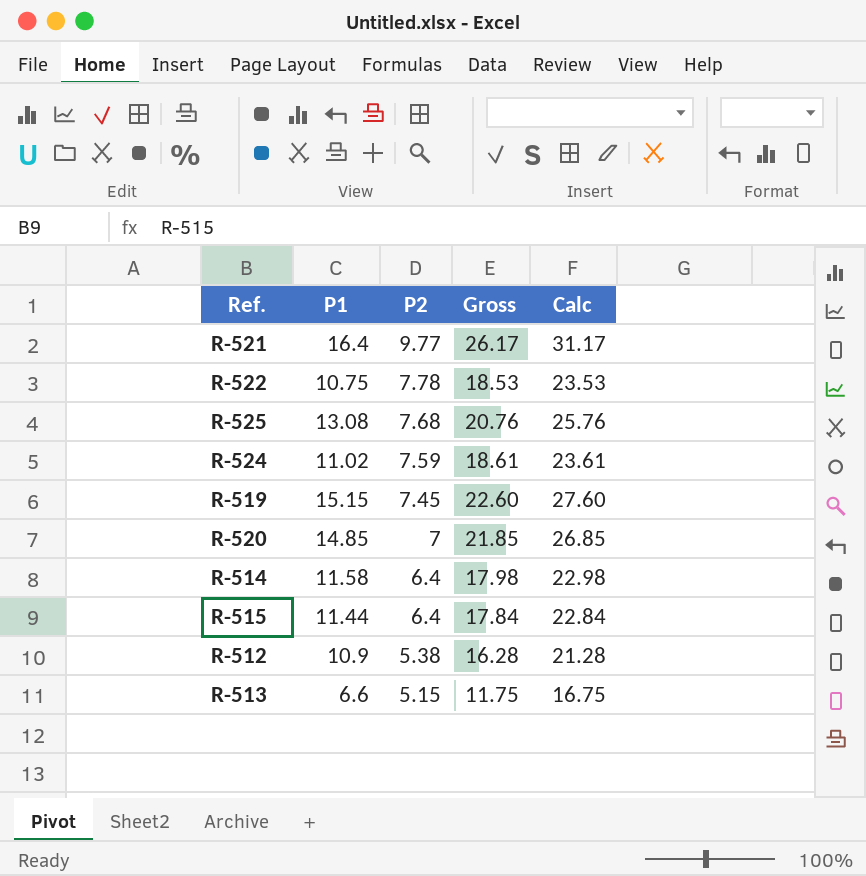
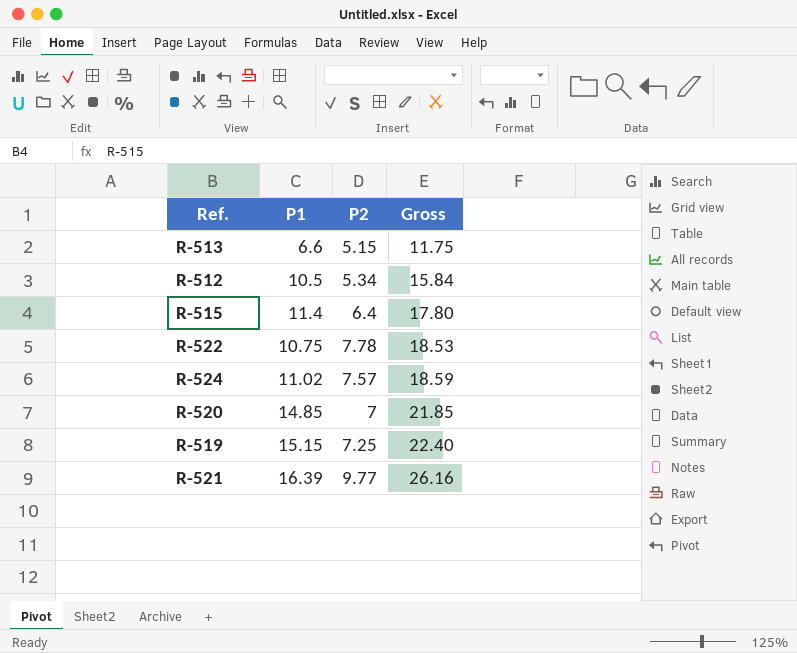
row order: P2 descending -> Gross ascending
column Calc | formula: [Gross] + 5 -> none
row R-525: 13.08 | 7.68 | 20.76 | 25.76 -> none
row R-514: 11.58 | 6.4 | 17.98 | 22.98 -> none
R-512 | P1: 10.9 -> 10.5
R-512 | P2: 5.38 -> 5.34
R-512 | Gross: 16.28 -> 15.84
R-515 | P1: 11.44 -> 11.4
R-515 | Gross: 17.84 -> 17.80
R-524 | P2: 7.59 -> 7.57
R-524 | Gross: 18.61 -> 18.59
R-519 | P2: 7.45 -> 7.25
R-519 | Gross: 22.60 -> 22.40
R-521 | P1: 16.4 -> 16.39
R-521 | Gross: 26.17 -> 26.16

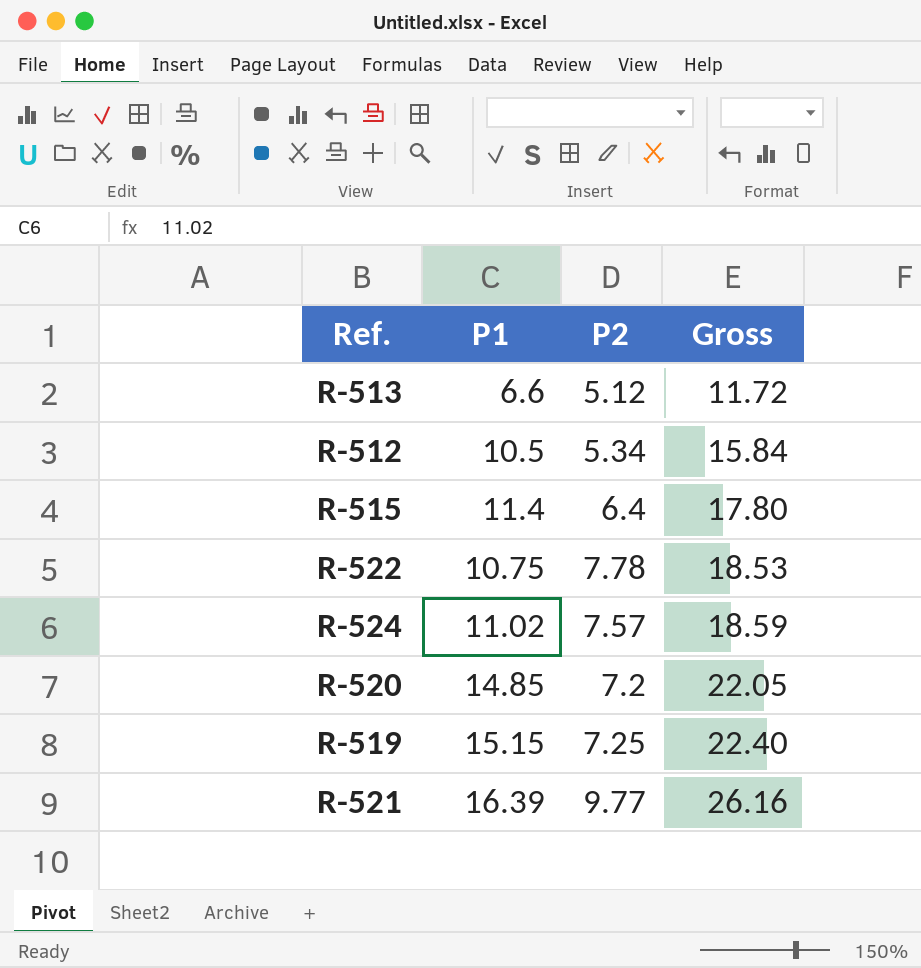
R-513 | P2: 5.15 -> 5.12
R-513 | Gross: 11.75 -> 11.72
R-520 | P2: 7 -> 7.2
R-520 | Gross: 21.85 -> 22.05

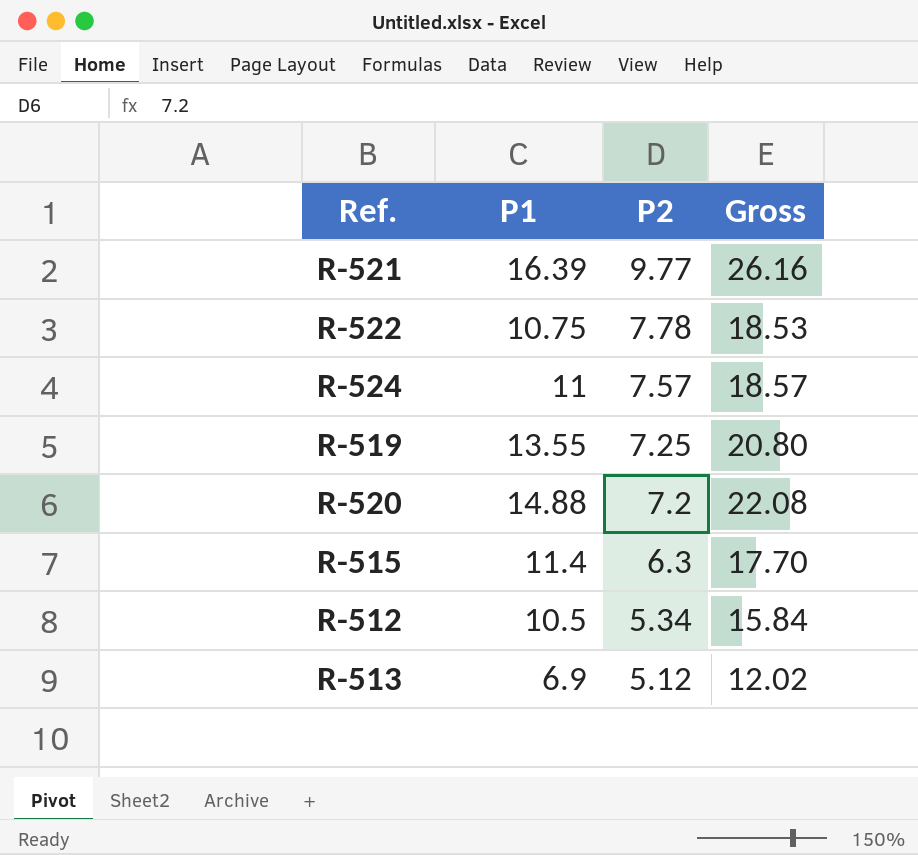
row order: Gross ascending -> P2 descending
R-524 | P1: 11.02 -> 11
R-524 | Gross: 18.59 -> 18.57
R-519 | P1: 15.15 -> 13.55
R-519 | Gross: 22.40 -> 20.80
R-520 | P1: 14.85 -> 14.88
R-520 | Gross: 22.05 -> 22.08
R-515 | P2: 6.4 -> 6.3
R-515 | Gross: 17.80 -> 17.70
R-513 | P1: 6.6 -> 6.9
R-513 | Gross: 11.72 -> 12.02

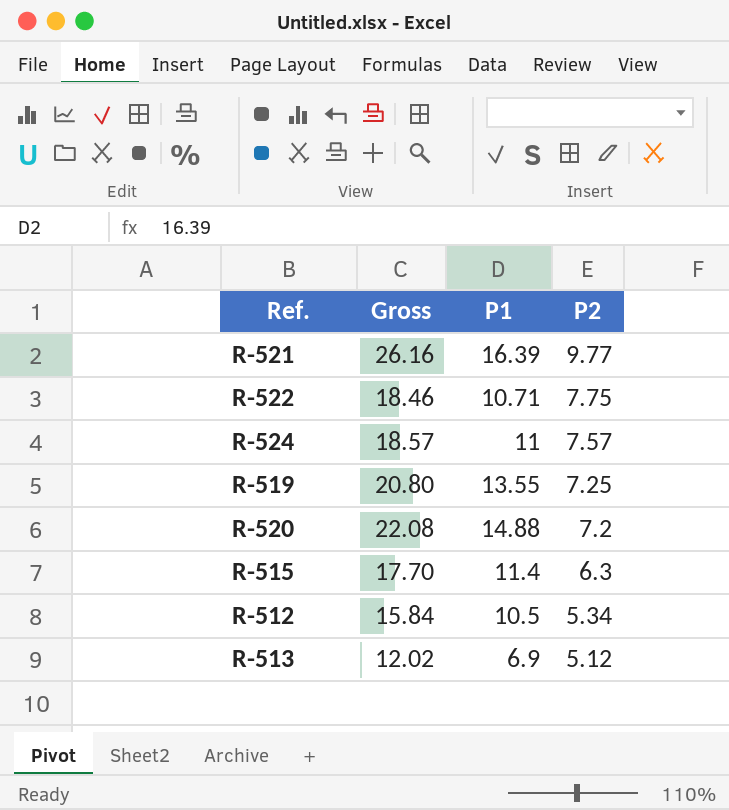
column Gross | position: 4 -> 2
R-522 | Gross: 18.53 -> 18.46
R-522 | P1: 10.75 -> 10.71
R-522 | P2: 7.78 -> 7.75

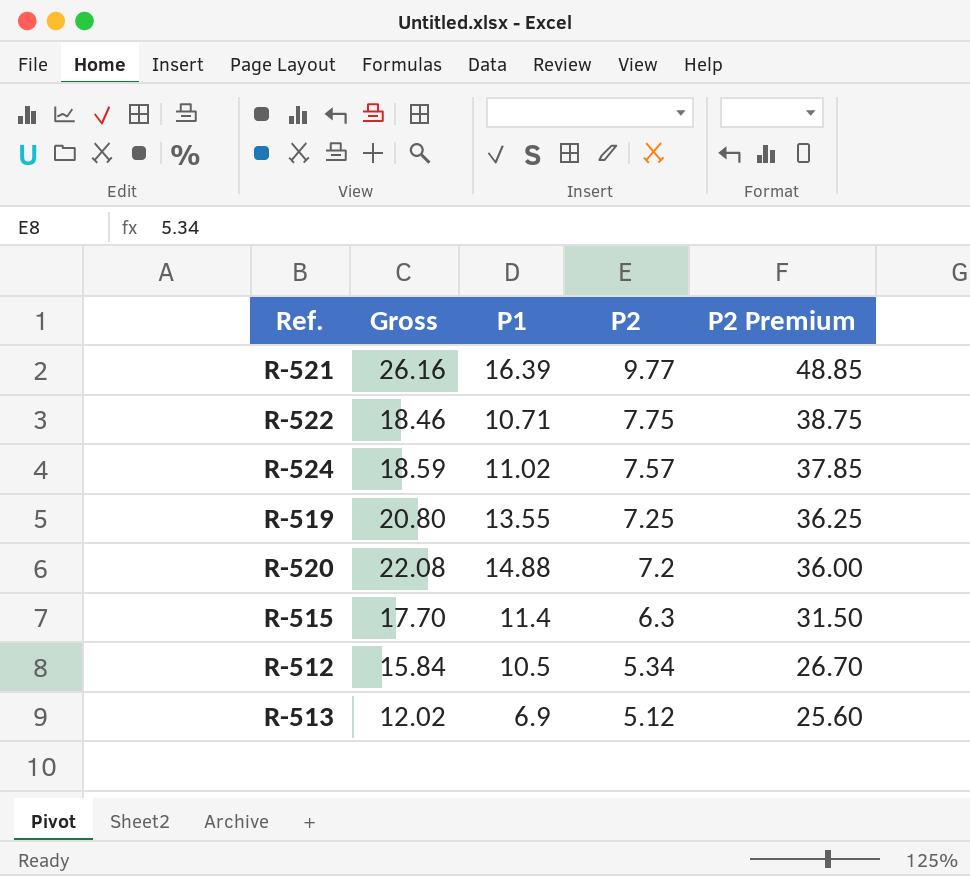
column P2 Premium | formula: none -> [P2] * 5
R-524 | Gross: 18.57 -> 18.59
R-524 | P1: 11 -> 11.02

